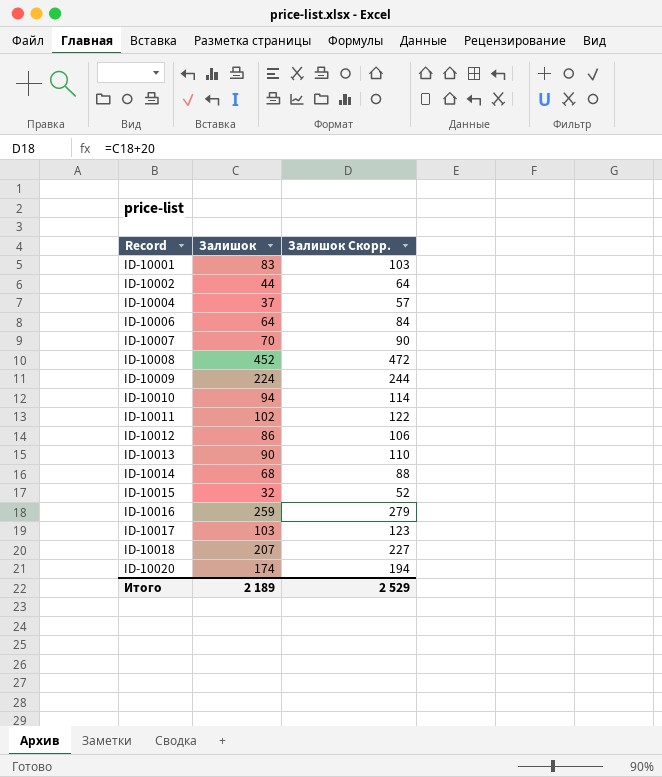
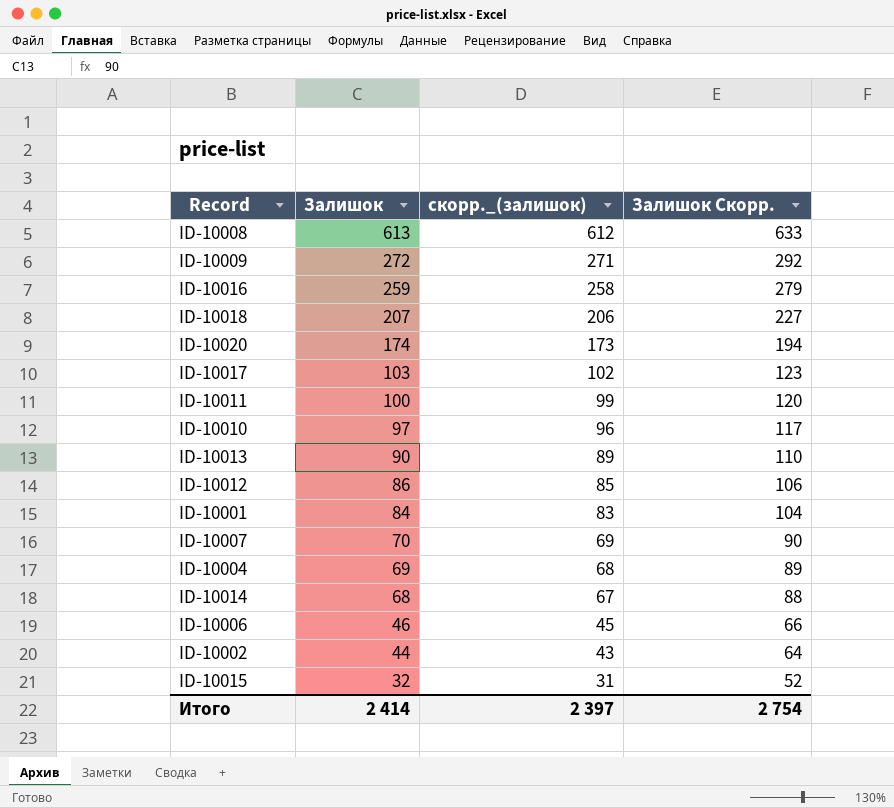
row order: Record ascending -> Залишок descending
column скорр._(залишок) | formula: none -> [Залишок] - 1
ID-10008 | Залишок: 452 -> 613
ID-10008 | Залишок Скорр.: 472 -> 633
ID-10009 | Залишок: 224 -> 272
ID-10009 | Залишок Скорр.: 244 -> 292
ID-10011 | Залишок: 102 -> 100
ID-10011 | Залишок Скорр.: 122 -> 120
ID-10010 | Залишок: 94 -> 97
ID-10010 | Залишок Скорр.: 114 -> 117
ID-10001 | Залишок: 83 -> 84
ID-10001 | Залишок Скорр.: 103 -> 104
ID-10004 | Залишок: 37 -> 69
ID-10004 | Залишок Скорр.: 57 -> 89
ID-10006 | Залишок: 64 -> 46
ID-10006 | Залишок Скорр.: 84 -> 66
Итого | Залишок: 2 189 -> 2 414
Итого | Залишок Скорр.: 2 529 -> 2 754

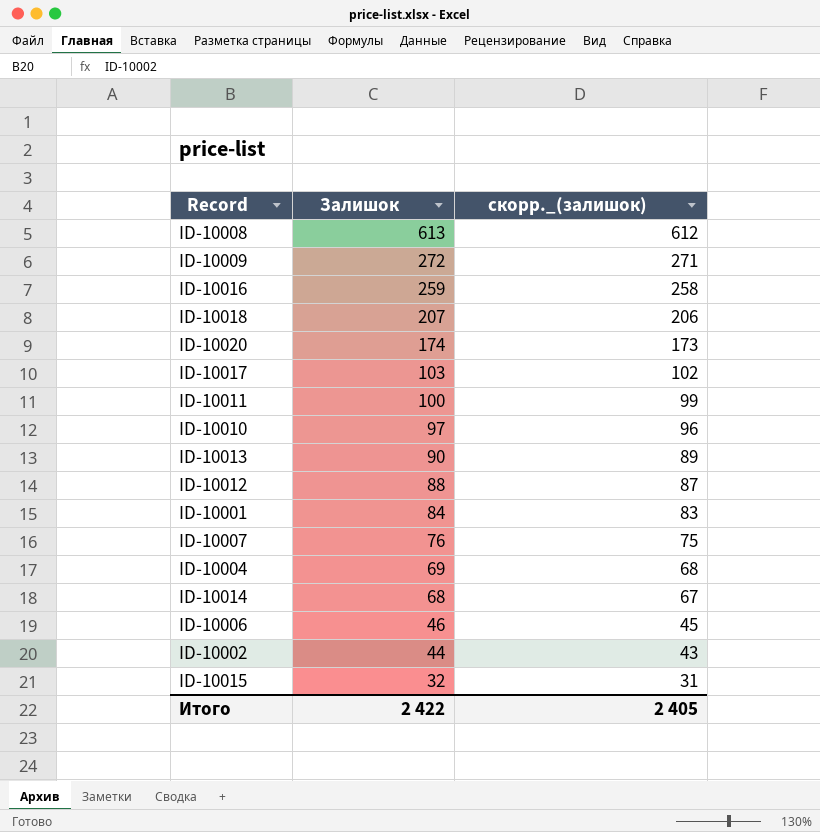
column Залишок Скорр. | formula: [Залишок] + 20 -> none
ID-10012 | Залишок: 86 -> 88
ID-10012 | скорр._(залишок): 85 -> 87
ID-10007 | Залишок: 70 -> 76
ID-10007 | скорр._(залишок): 69 -> 75
Итого | Залишок: 2 414 -> 2 422
Итого | скорр._(залишок): 2 397 -> 2 405

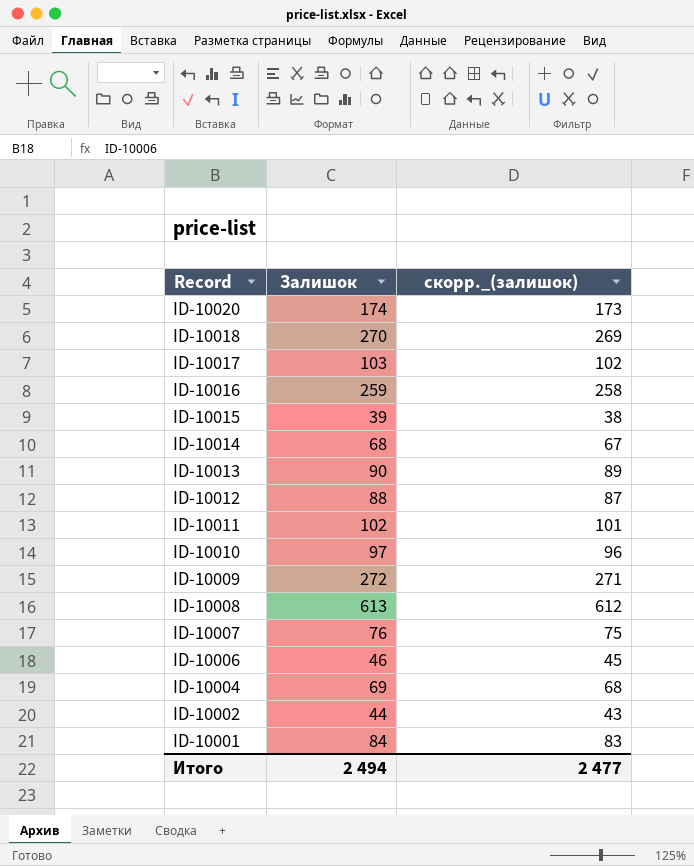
row order: Залишок descending -> Record descending
ID-10018 | Залишок: 207 -> 270
ID-10018 | скорр._(залишок): 206 -> 269
ID-10015 | Залишок: 32 -> 39
ID-10015 | скорр._(залишок): 31 -> 38
ID-10011 | Залишок: 100 -> 102
ID-10011 | скорр._(залишок): 99 -> 101
Итого | Залишок: 2 422 -> 2 494
Итого | скорр._(залишок): 2 405 -> 2 477

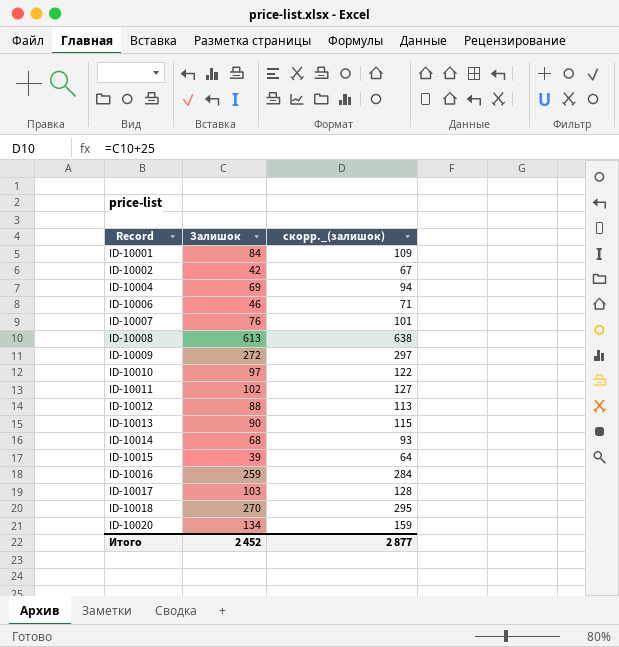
row order: Record descending -> Record ascending
column скорр._(залишок) | formula: [Залишок] - 1 -> [Залишок] + 25
ID-10002 | Залишок: 44 -> 42
ID-10020 | Залишок: 174 -> 134
Итого | Залишок: 2 494 -> 2 452
Итого | скорр._(залишок): 2 477 -> 2 877

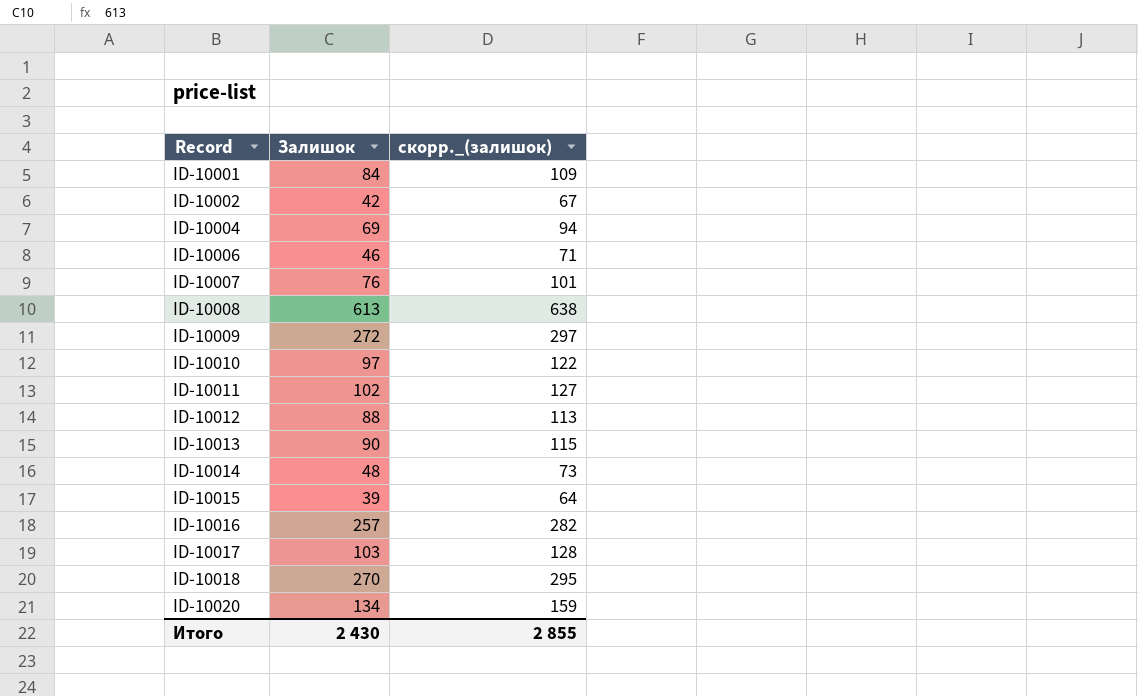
ID-10014 | Залишок: 68 -> 48
ID-10014 | скорр._(залишок): 93 -> 73
ID-10016 | Залишок: 259 -> 257
ID-10016 | скорр._(залишок): 284 -> 282
Итого | Залишок: 2 452 -> 2 430
Итого | скорр._(залишок): 2 877 -> 2 855

